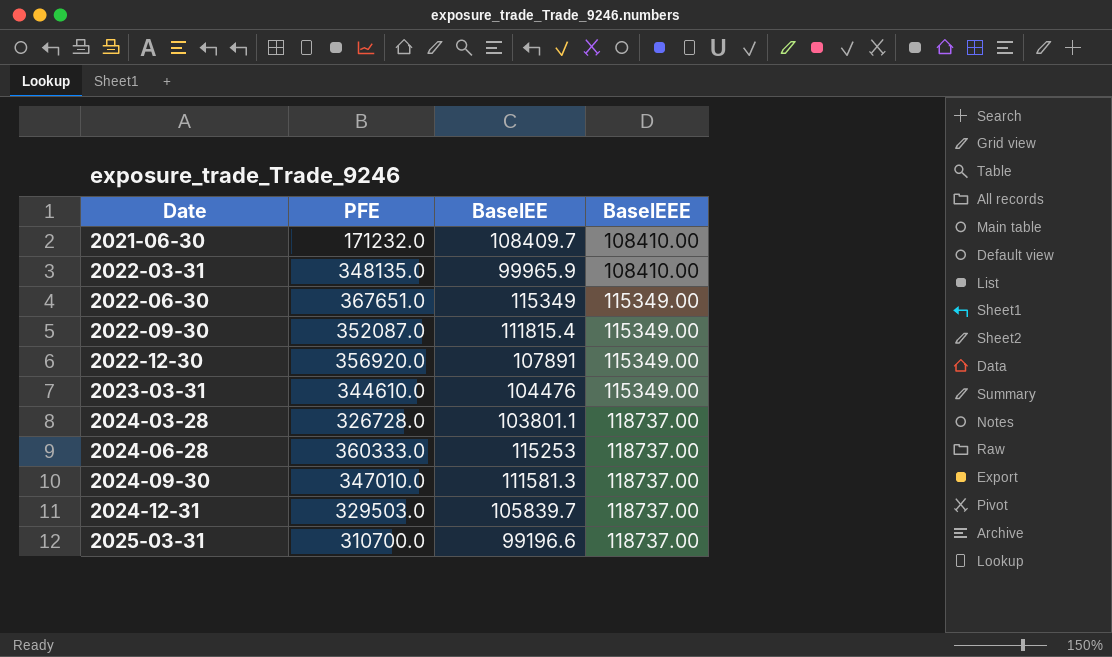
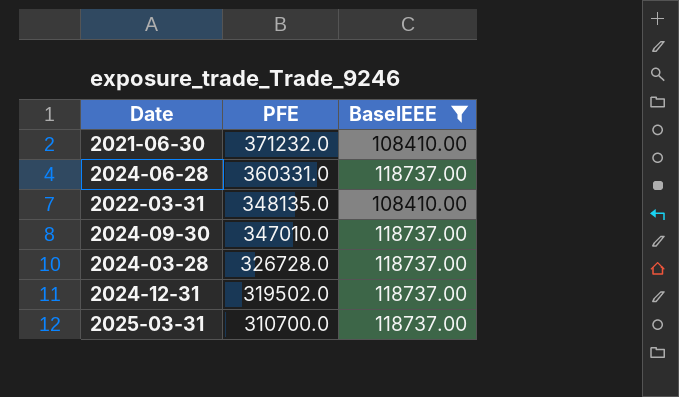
filter: none -> BaselEEE != 115349.00
row order: Date ascending -> PFE descending
column BaselEE | position: 3 -> none
2021-06-30 | PFE: 171232.0 -> 371232.0
2024-06-28 | PFE: 360333.0 -> 360331.0
2024-12-31 | PFE: 329503.0 -> 319502.0

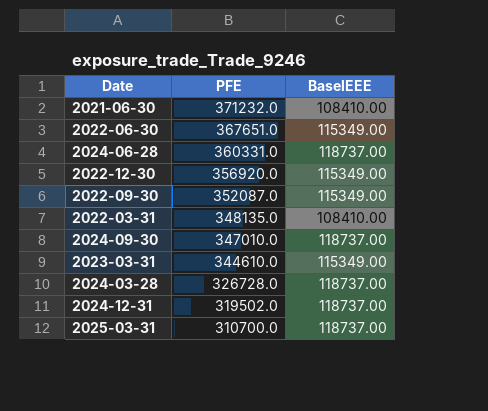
filter: BaselEEE != 115349.00 -> none

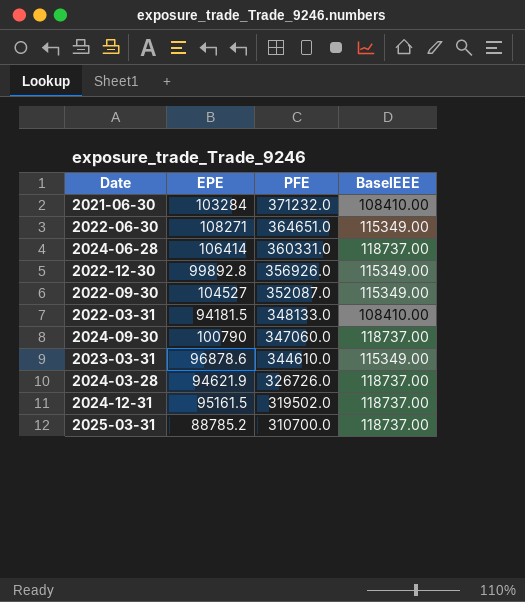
column EPE | position: none -> 2
2022-06-30 | PFE: 367651.0 -> 364651.0
2022-12-30 | PFE: 356920.0 -> 356926.0
2022-03-31 | PFE: 348135.0 -> 348133.0
2024-09-30 | PFE: 347010.0 -> 347060.0
2024-03-28 | PFE: 326728.0 -> 326726.0

